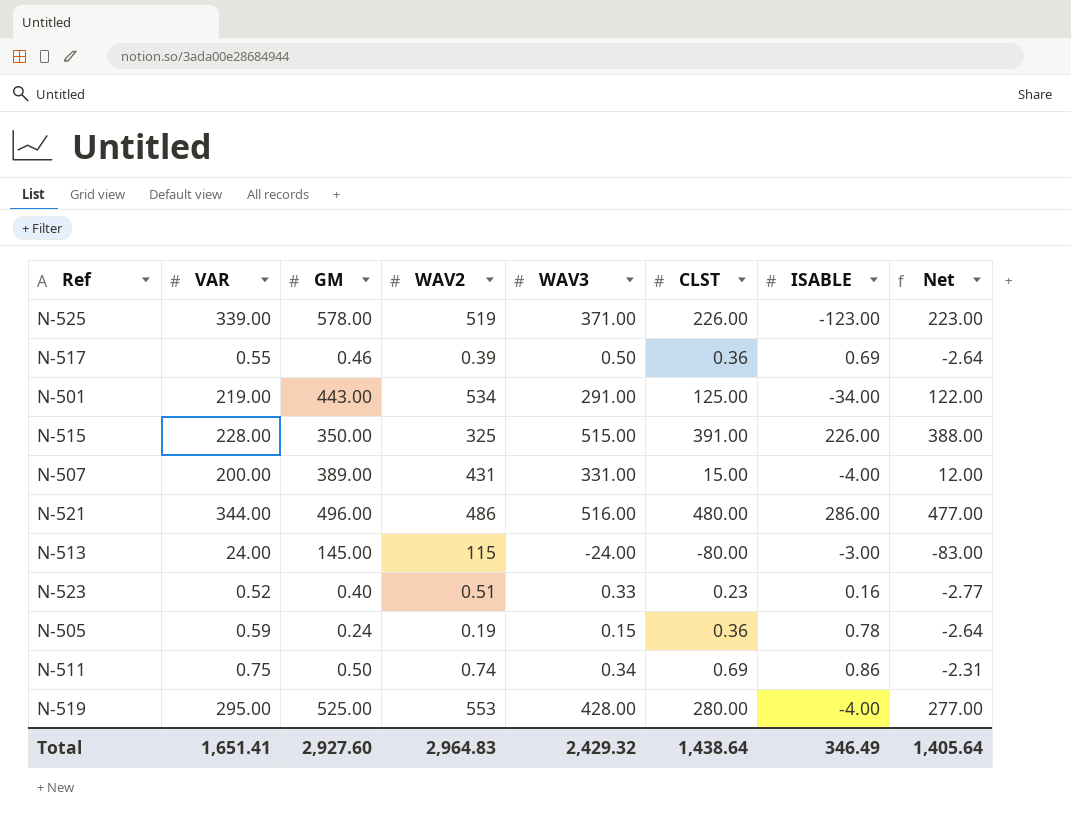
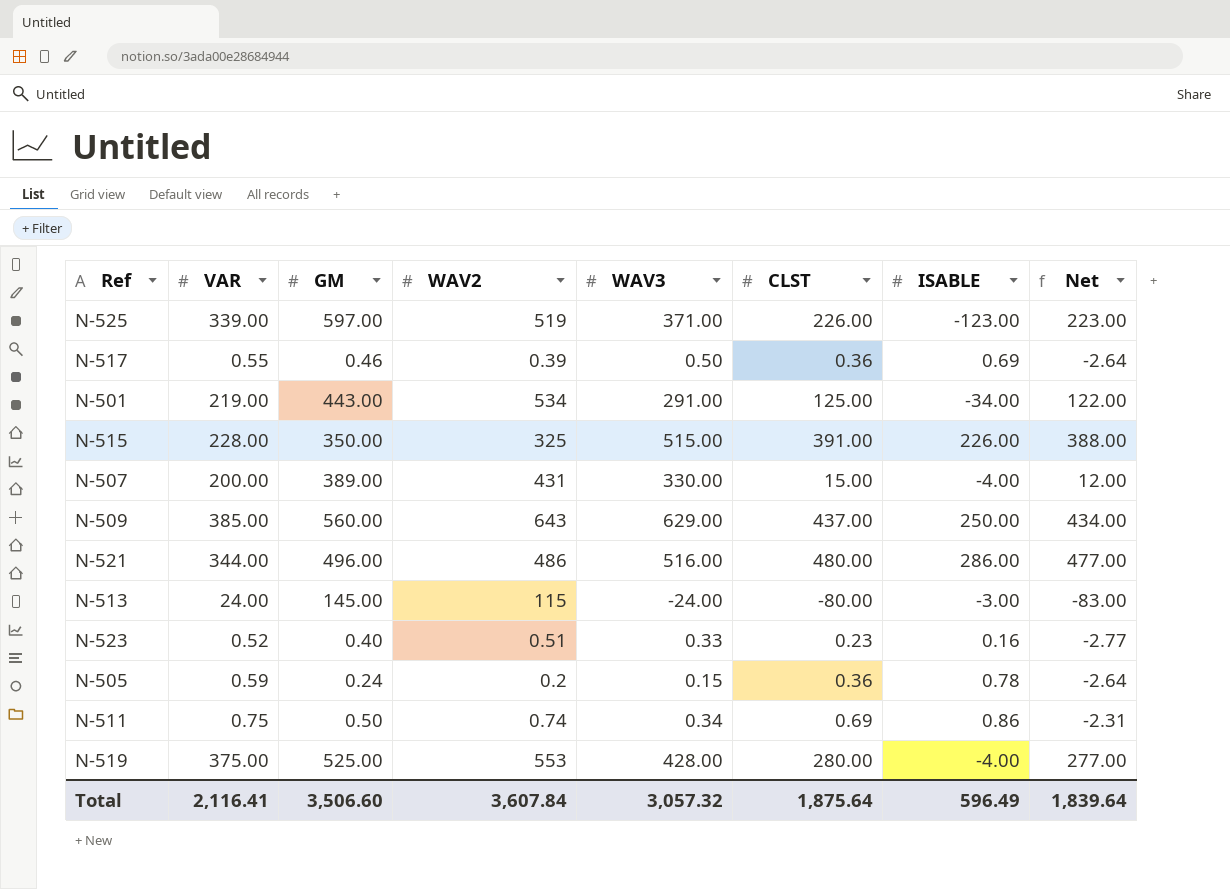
N-525 | GM: 578.00 -> 597.00
N-507 | WAV3: 331.00 -> 330.00
row N-509: none -> 385.00 | 560.00 | 643 | 629.00 | 437.00 | 250.00 | 434.00
N-505 | WAV2: 0.19 -> 0.2
N-519 | VAR: 295.00 -> 375.00
Total | VAR: 1,651.41 -> 2,116.41
Total | GM: 2,927.60 -> 3,506.60
Total | WAV2: 2,964.83 -> 3,607.84
Total | WAV3: 2,429.32 -> 3,057.32
Total | CLST: 1,438.64 -> 1,875.64
Total | ISABLE: 346.49 -> 596.49
Total | Net: 1,405.64 -> 1,839.64

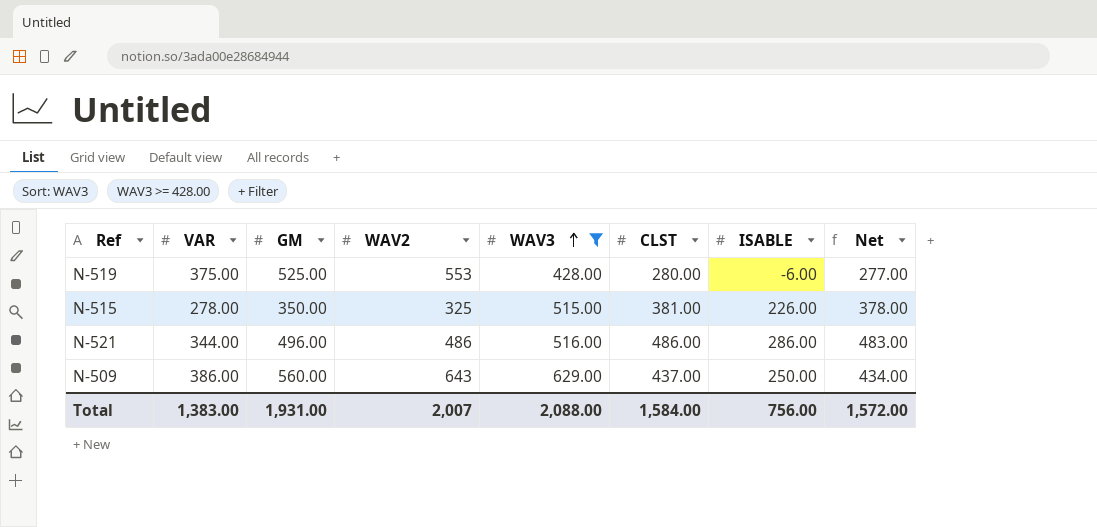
filter: none -> WAV3 >= 428.00
row order: none -> WAV3 ascending
N-519 | ISABLE: -4.00 -> -6.00
N-515 | VAR: 228.00 -> 278.00
N-515 | CLST: 391.00 -> 381.00
N-515 | Net: 388.00 -> 378.00
N-521 | CLST: 480.00 -> 486.00
N-521 | Net: 477.00 -> 483.00
N-509 | VAR: 385.00 -> 386.00
Total | VAR: 2,116.41 -> 1,383.00
Total | GM: 3,506.60 -> 1,931.00
Total | WAV2: 3,607.84 -> 2,007
Total | WAV3: 3,057.32 -> 2,088.00
Total | CLST: 1,875.64 -> 1,584.00
Total | ISABLE: 596.49 -> 756.00
Total | Net: 1,839.64 -> 1,572.00

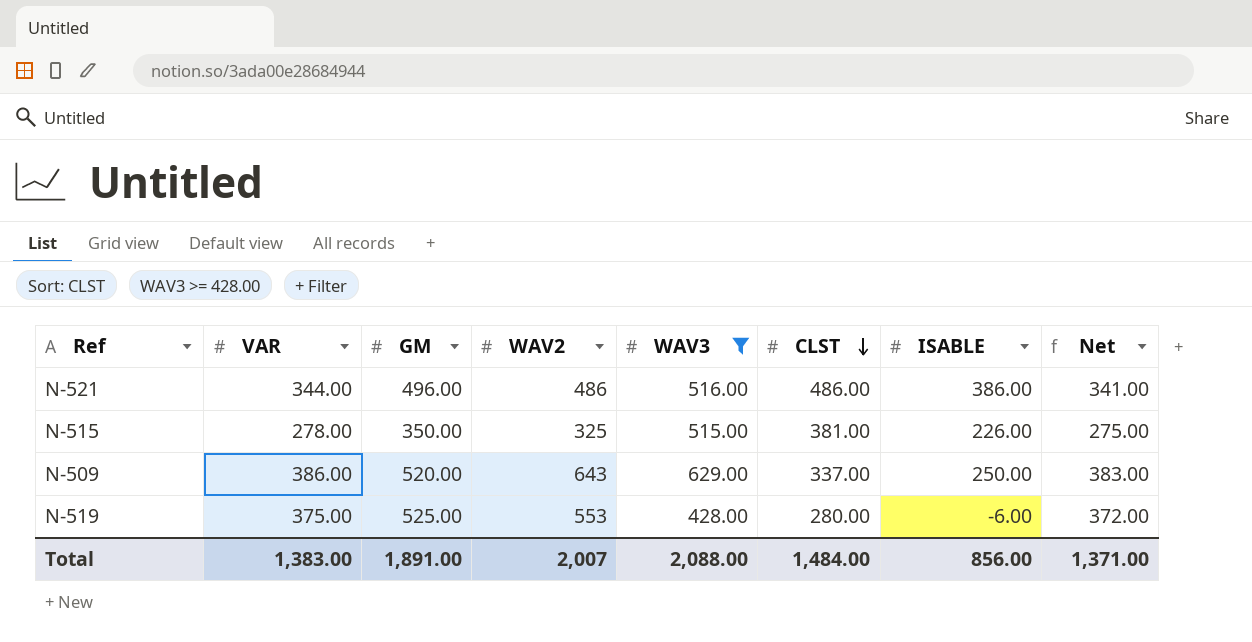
row order: WAV3 ascending -> CLST descending
column Net | formula: [CLST] - 3 -> [VAR] - 3
N-521 | ISABLE: 286.00 -> 386.00
N-509 | GM: 560.00 -> 520.00
N-509 | CLST: 437.00 -> 337.00
Total | GM: 1,931.00 -> 1,891.00
Total | CLST: 1,584.00 -> 1,484.00
Total | ISABLE: 756.00 -> 856.00
Total | Net: 1,572.00 -> 1,371.00

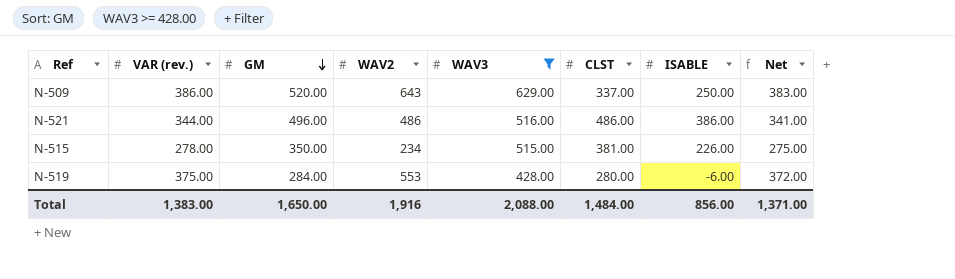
row order: CLST descending -> GM descending
column name: VAR -> VAR (rev.)
N-515 | WAV2: 325 -> 234
N-519 | GM: 525.00 -> 284.00
Total | GM: 1,891.00 -> 1,650.00
Total | WAV2: 2,007 -> 1,916

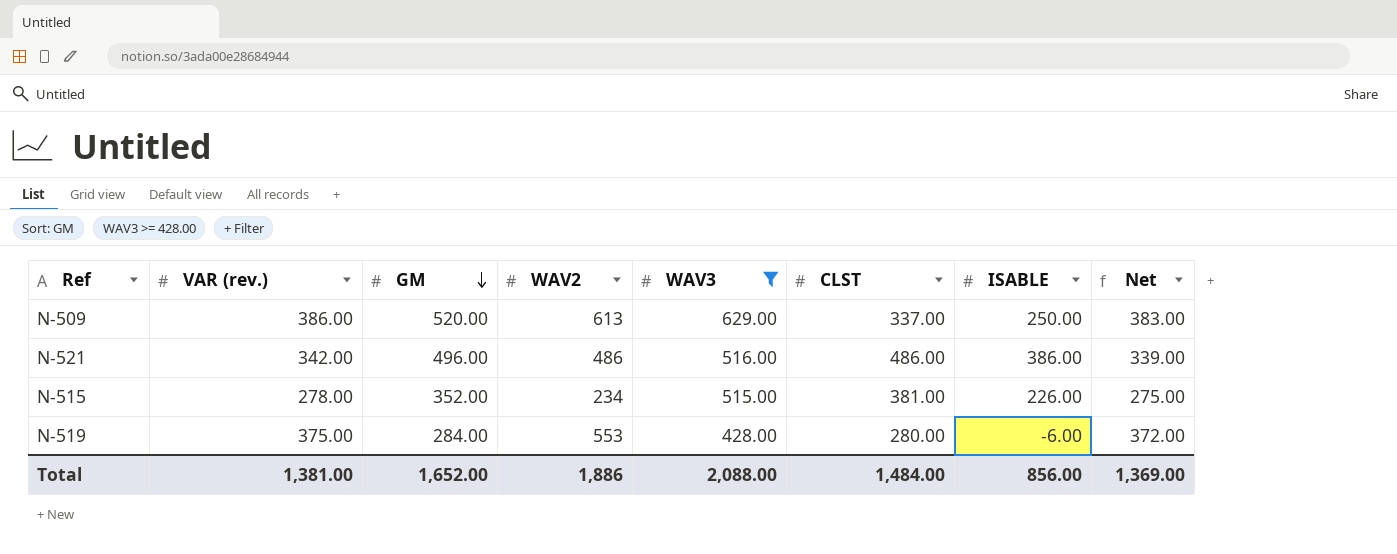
N-509 | WAV2: 643 -> 613
N-521 | VAR (rev.): 344.00 -> 342.00
N-521 | Net: 341.00 -> 339.00
N-515 | GM: 350.00 -> 352.00
Total | VAR (rev.): 1,383.00 -> 1,381.00
Total | GM: 1,650.00 -> 1,652.00
Total | WAV2: 1,916 -> 1,886
Total | Net: 1,371.00 -> 1,369.00

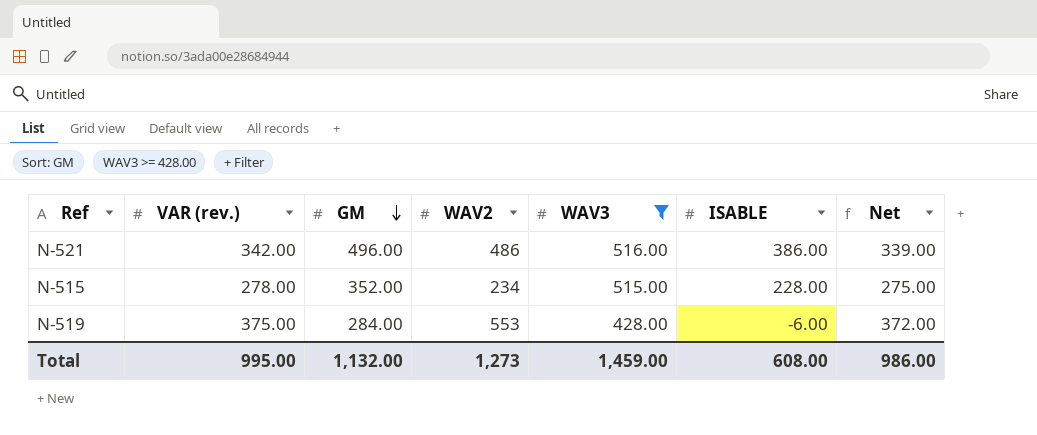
column CLST | position: 6 -> none
row N-509: 386.00 | 520.00 | 613 | 629.00 | 337.00 | 250.00 | 383.00 -> none
N-515 | ISABLE: 226.00 -> 228.00
Total | VAR (rev.): 1,381.00 -> 995.00
Total | GM: 1,652.00 -> 1,132.00
Total | WAV2: 1,886 -> 1,273
Total | WAV3: 2,088.00 -> 1,459.00
Total | ISABLE: 856.00 -> 608.00
Total | Net: 1,369.00 -> 986.00

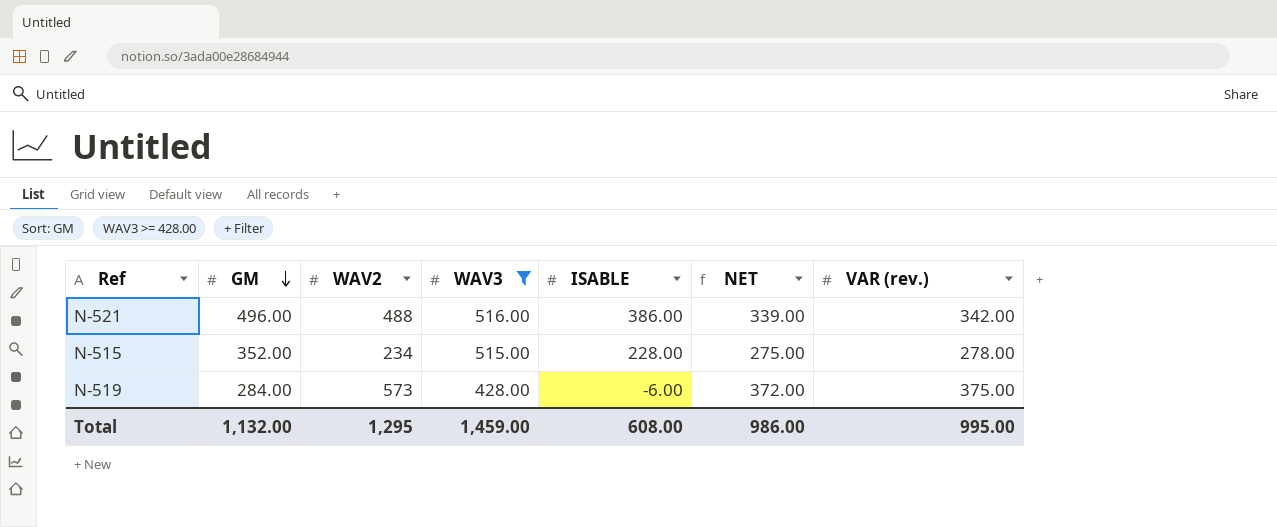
column name: Net -> NET
column VAR (rev.) | position: 2 -> 7
N-521 | WAV2: 486 -> 488
N-519 | WAV2: 553 -> 573
Total | WAV2: 1,273 -> 1,295

